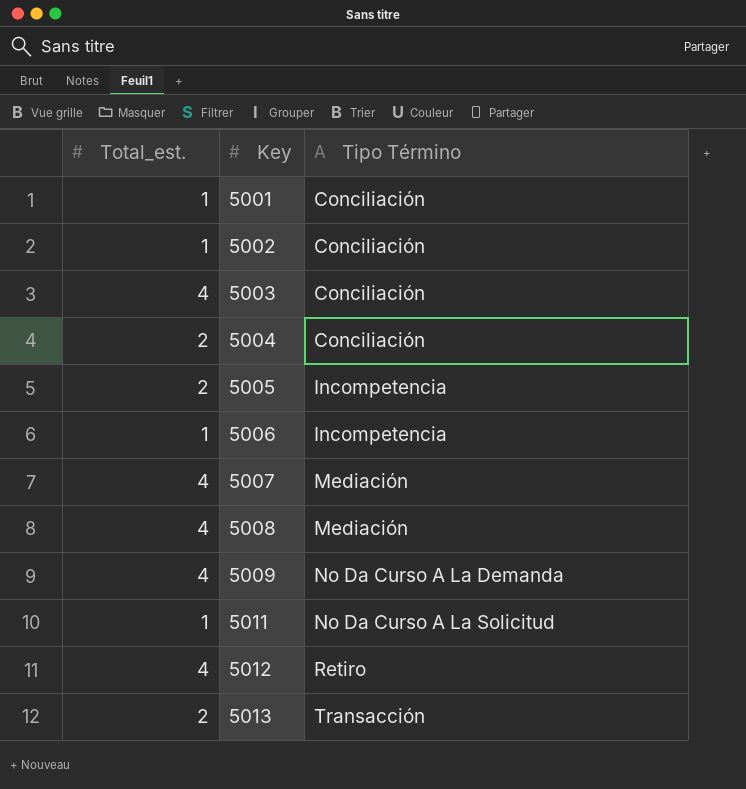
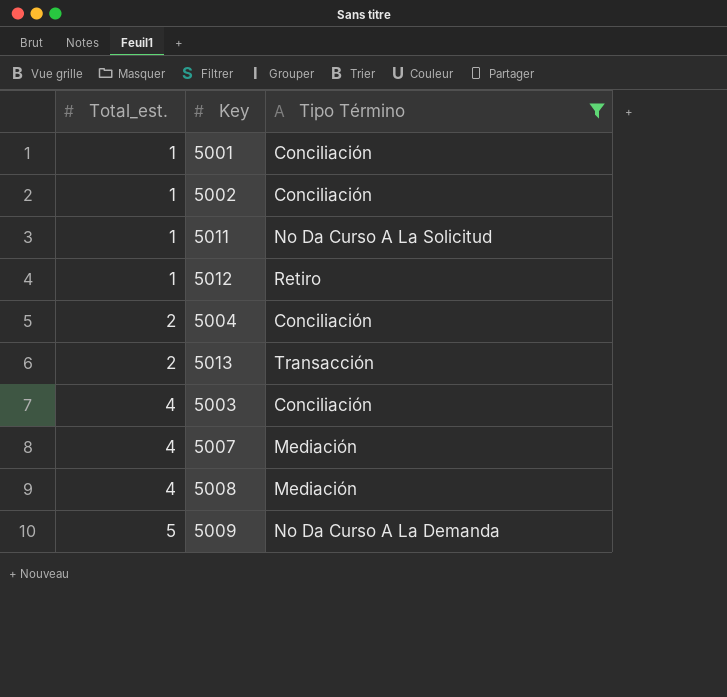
filter: none -> Tipo Término != Incompetencia
row order: Key ascending -> Total_est. ascending
5012 | Total_est.: 4 -> 1
5009 | Total_est.: 4 -> 5

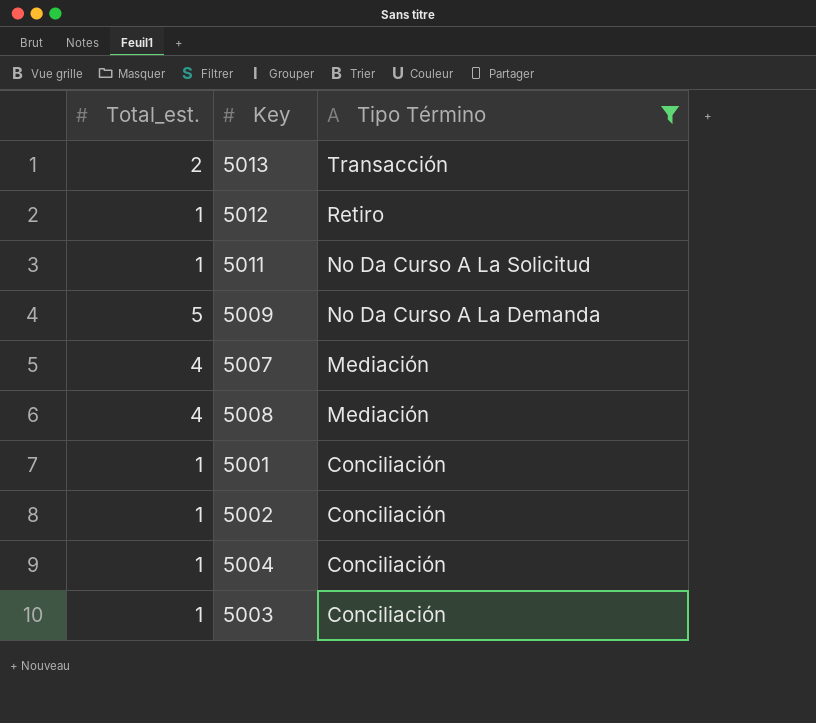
row order: Total_est. ascending -> Tipo Término descending
5004 | Total_est.: 2 -> 1
5003 | Total_est.: 4 -> 1

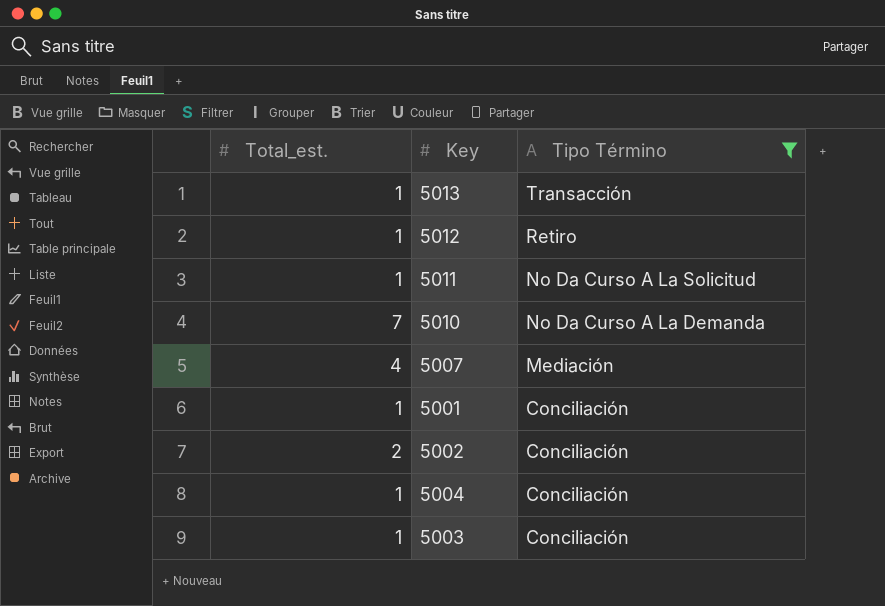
row 5009: 5 | No Da Curso A La Demanda -> none
row 5008: 4 | Mediación -> none
5013 | Total_est.: 2 -> 1
row 5010: none -> 7 | No Da Curso A La Demanda
5002 | Total_est.: 1 -> 2

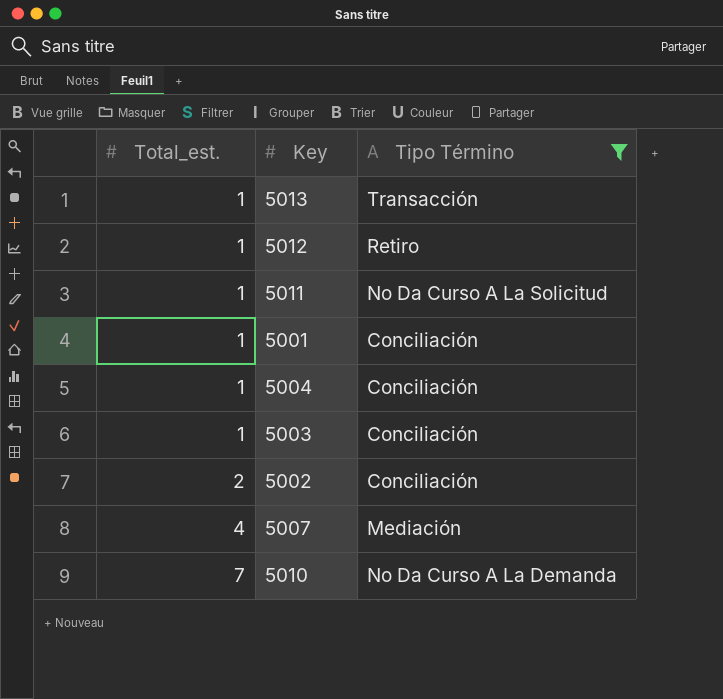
row order: Tipo Término descending -> Total_est. ascending

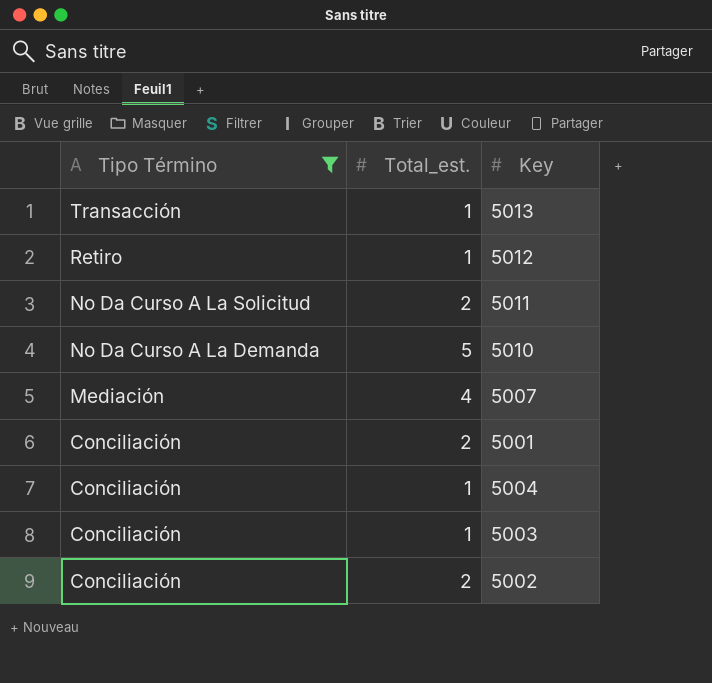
row order: Total_est. ascending -> Tipo Término descending
column Tipo Término | position: 3 -> 1
5011 | Total_est.: 1 -> 2
5010 | Total_est.: 7 -> 5
5001 | Total_est.: 1 -> 2

